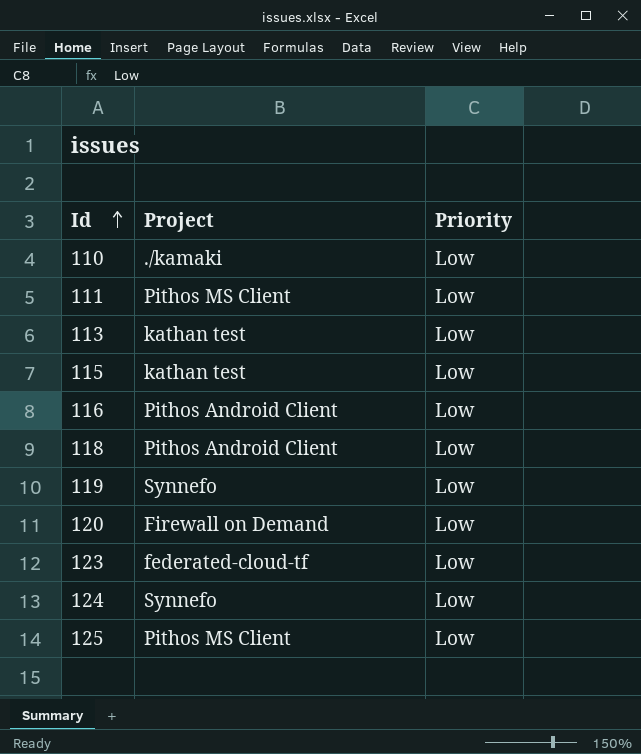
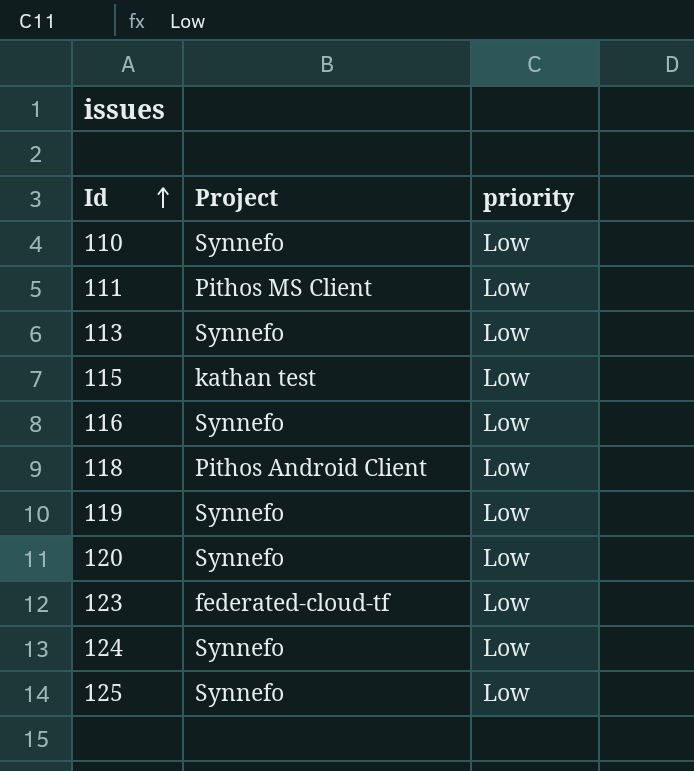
column name: Priority -> priority
110 | Project: ./kamaki -> Synnefo
113 | Project: kathan test -> Synnefo
116 | Project: Pithos Android Client -> Synnefo
120 | Project: Firewall on Demand -> Synnefo
125 | Project: Pithos MS Client -> Synnefo

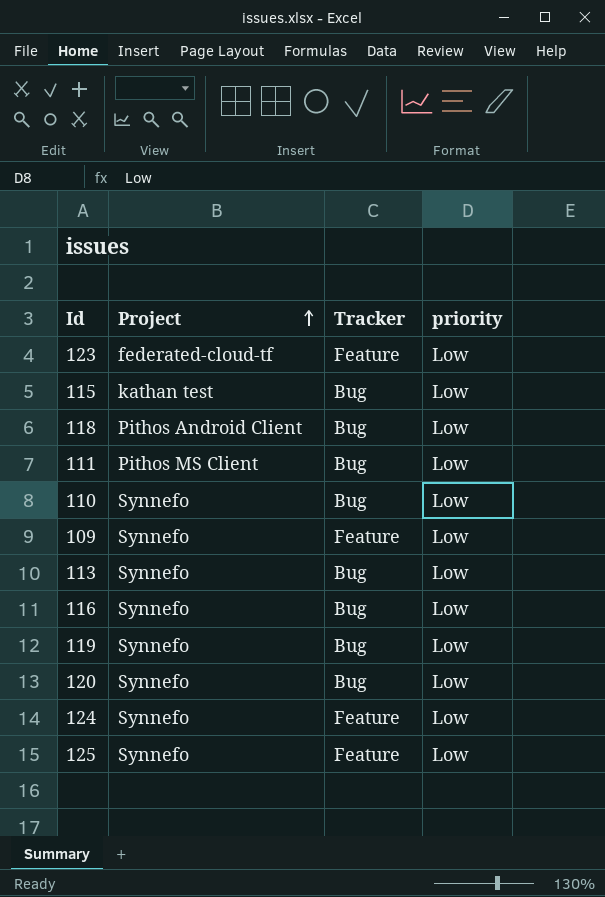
row order: Id ascending -> Project ascending
column Tracker | position: none -> 3
row 109: none -> Synnefo | Feature | Low

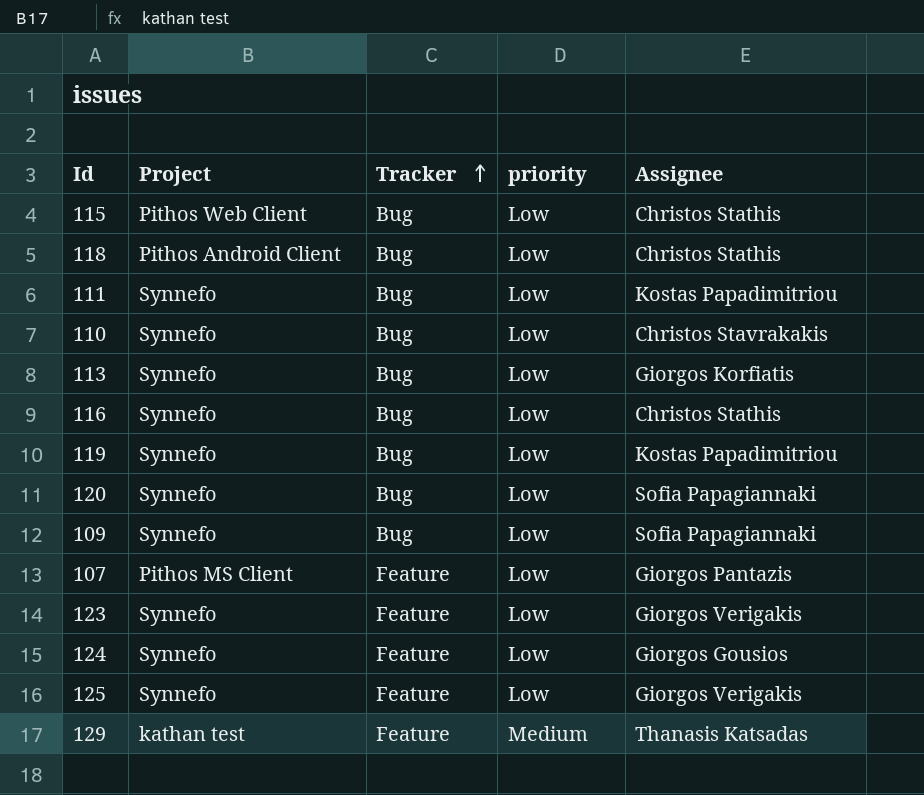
row order: Project ascending -> Tracker ascending
column Assignee | position: none -> 5
115 | Project: kathan test -> Pithos Web Client
111 | Project: Pithos MS Client -> Synnefo
109 | Tracker: Feature -> Bug
row 107: none -> Pithos MS Client | Feature | Low | Giorgos Pantazis
123 | Project: federated-cloud-tf -> Synnefo
row 129: none -> kathan test | Feature | Medium | Thanasis Katsadas

